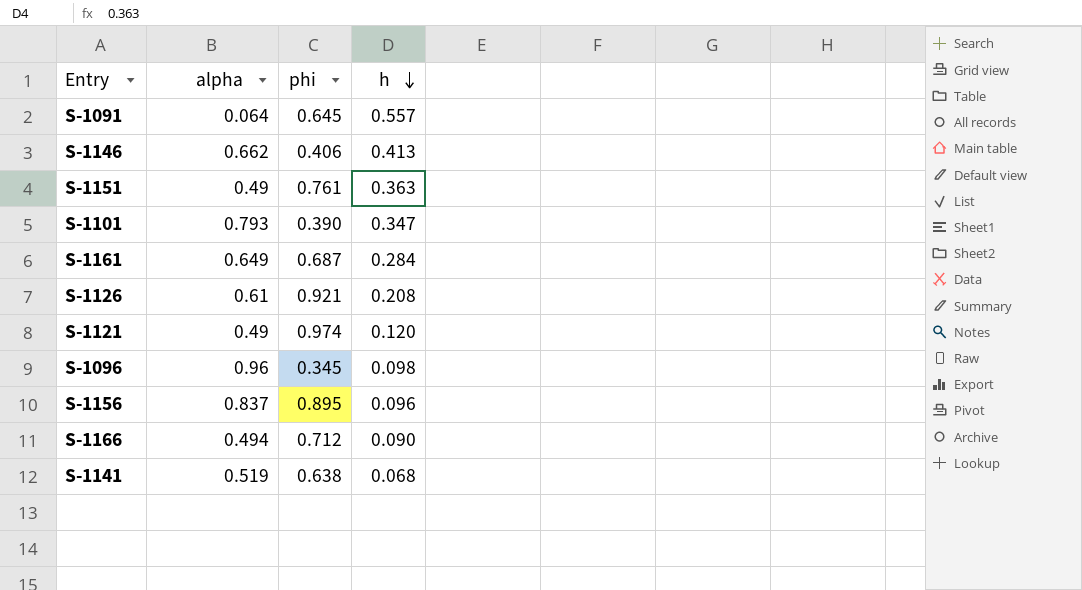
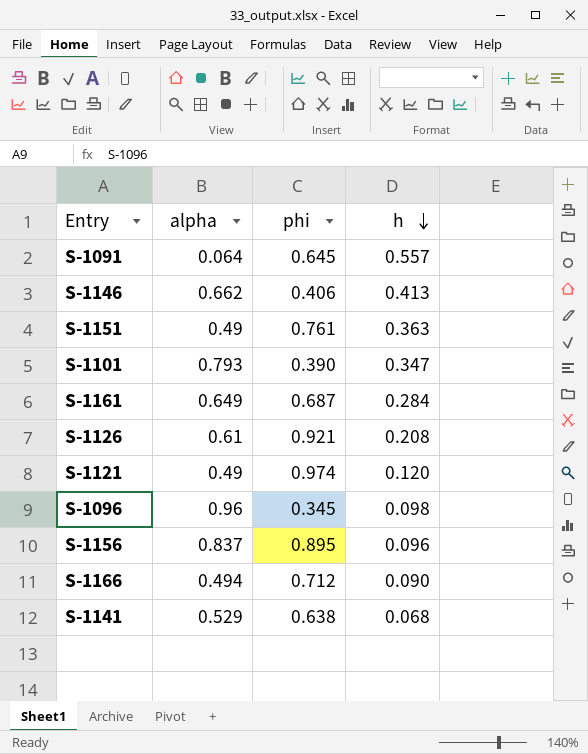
S-1141 | alpha: 0.519 -> 0.529

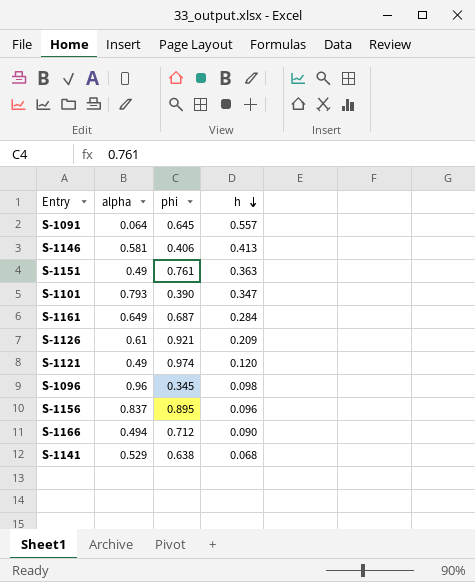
S-1146 | alpha: 0.662 -> 0.581
S-1126 | h: 0.208 -> 0.209

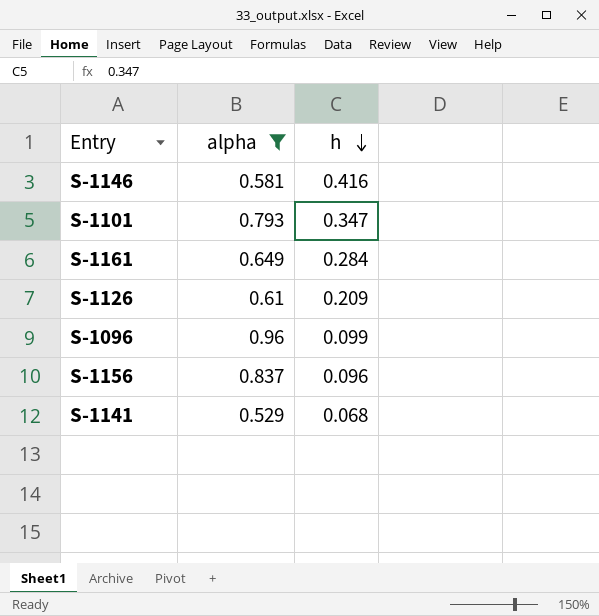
filter: none -> alpha >= 0.529
column phi | position: 3 -> none
S-1146 | h: 0.413 -> 0.416
S-1096 | h: 0.098 -> 0.099

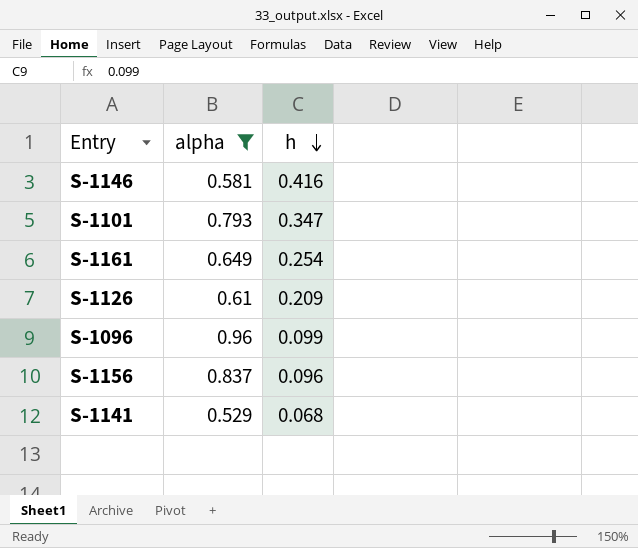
S-1161 | h: 0.284 -> 0.254

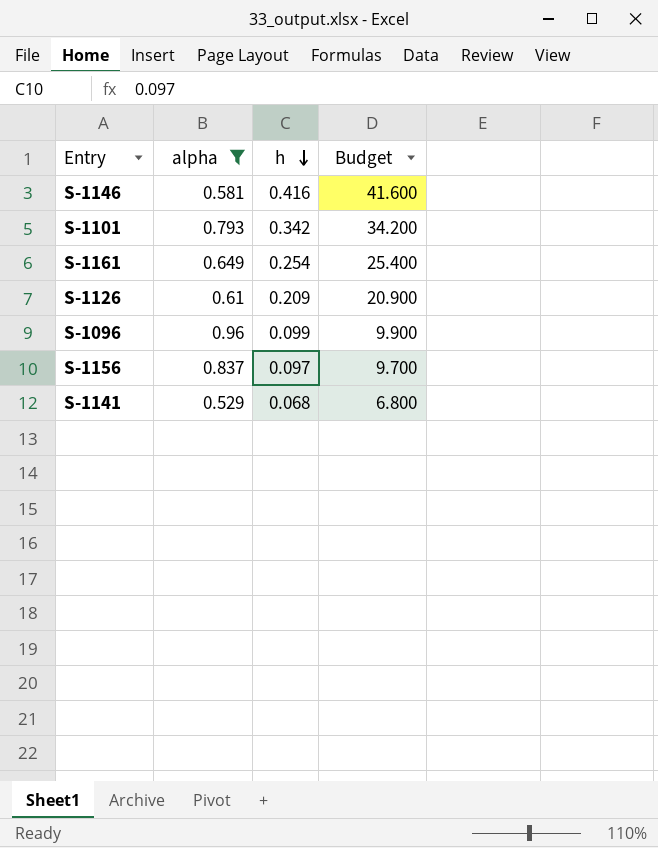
column Budget | formula: none -> [h] * 100
S-1101 | h: 0.347 -> 0.342
S-1156 | h: 0.096 -> 0.097

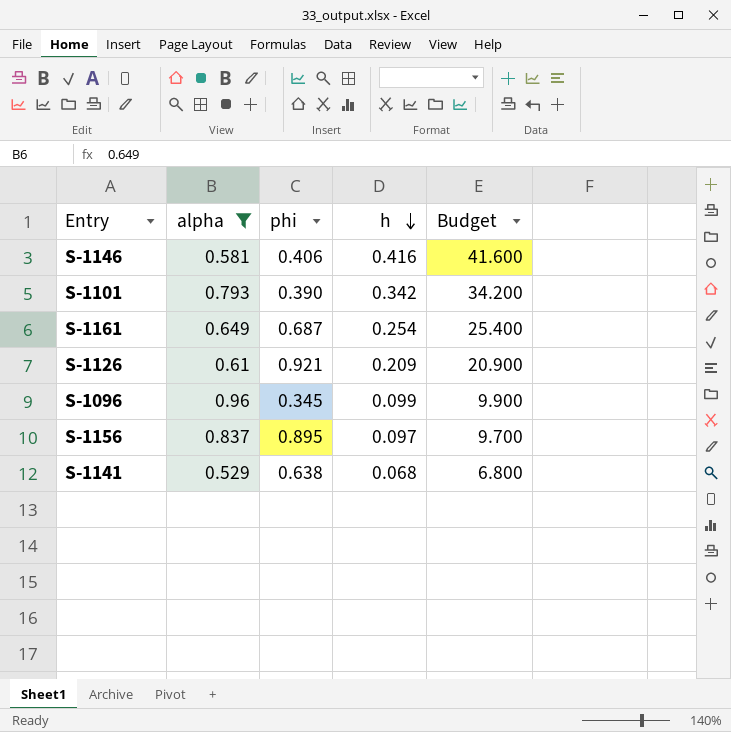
column phi | position: none -> 3

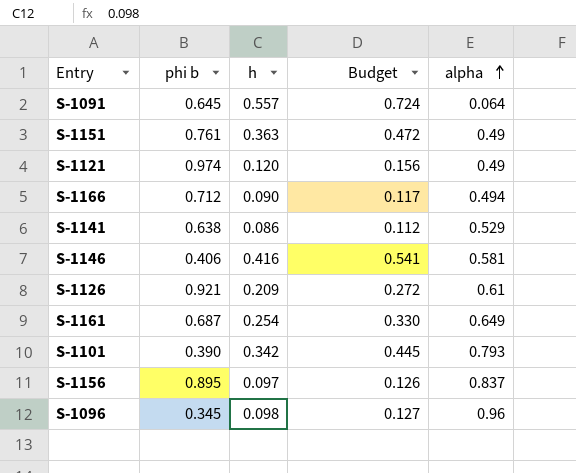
filter: alpha >= 0.529 -> none
row order: h descending -> alpha ascending
column name: phi -> phi b
column Budget | formula: [h] * 100 -> [h] * 1.3
column alpha | position: 2 -> 5
S-1141 | h: 0.068 -> 0.086
S-1096 | h: 0.099 -> 0.098

